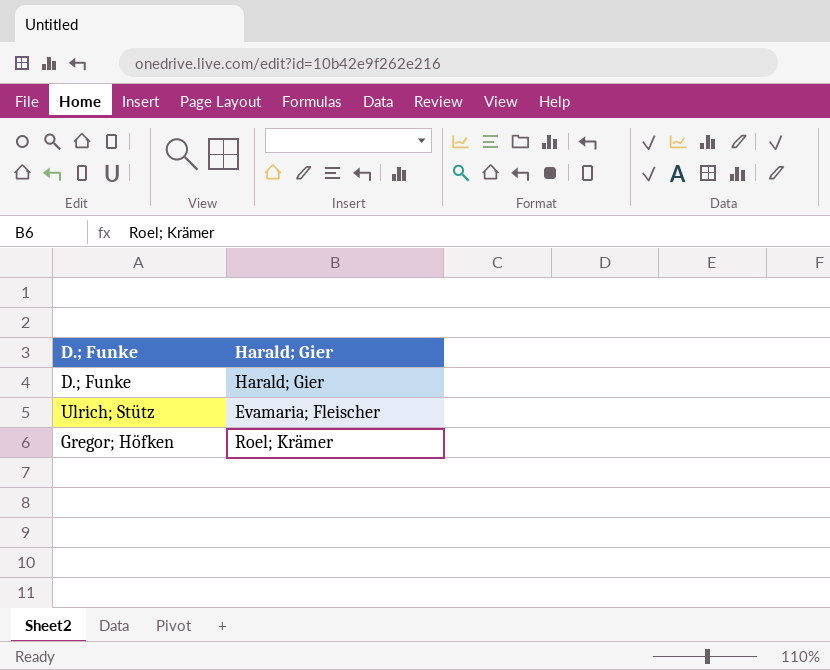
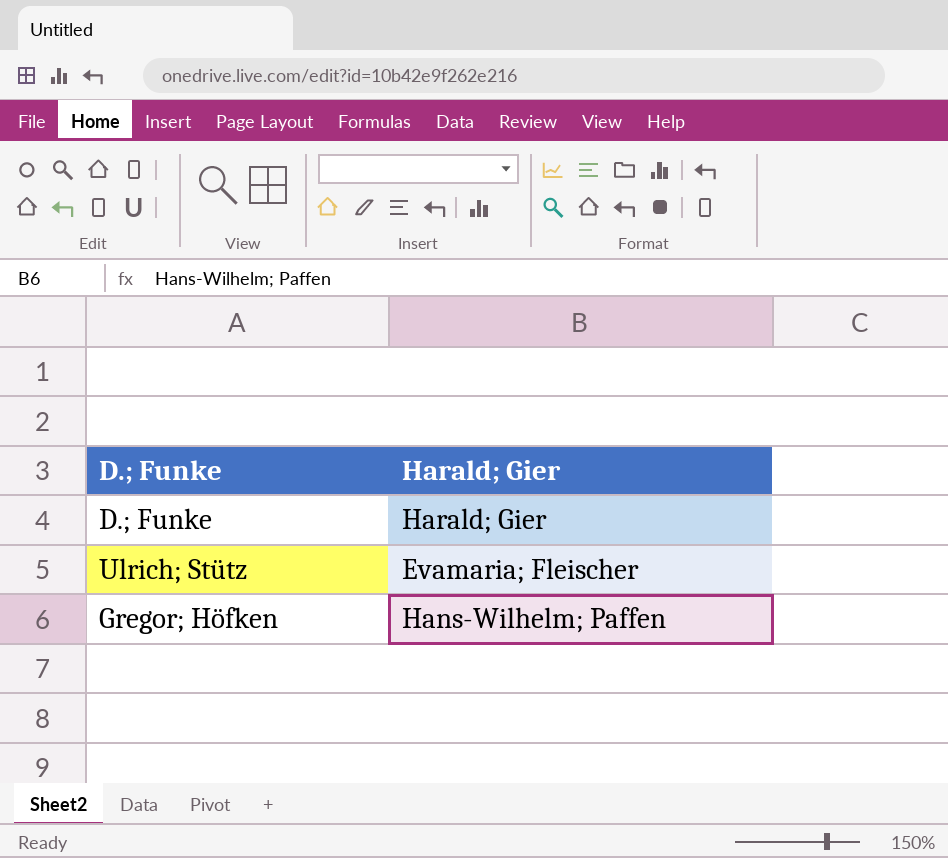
Gregor; Höfken | Harald; Gier: Roel; Krämer -> Hans-Wilhelm; Paffen

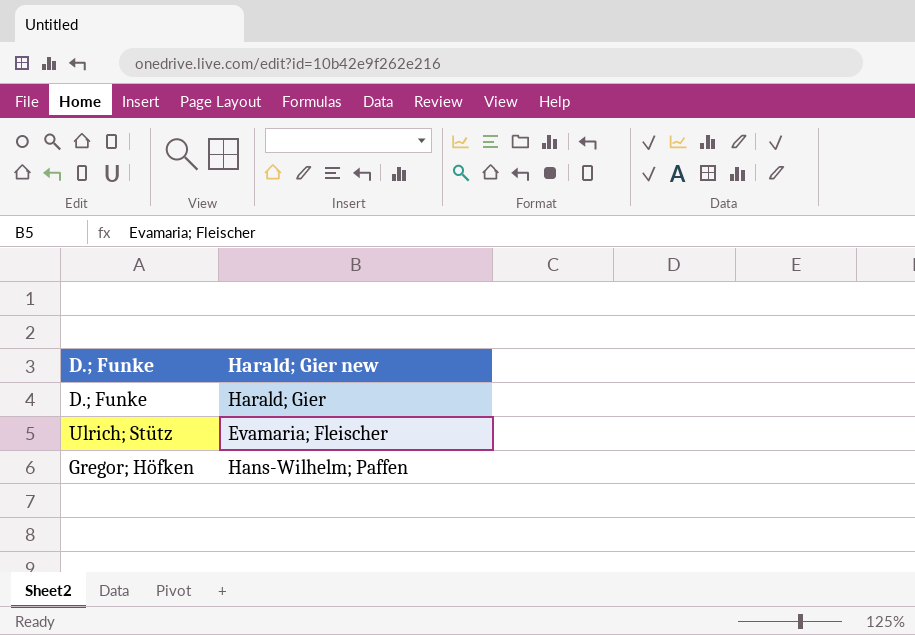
column name: Harald; Gier -> Harald; Gier new

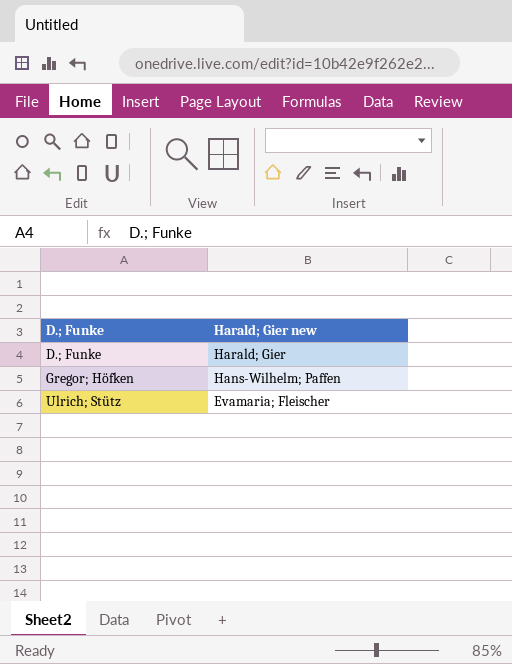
row order: none -> D.; Funke ascending

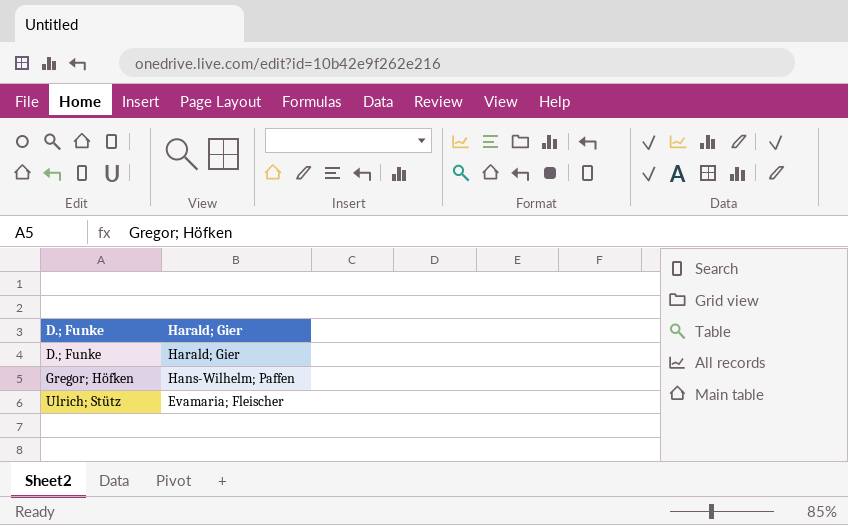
column name: Harald; Gier new -> Harald; Gier

